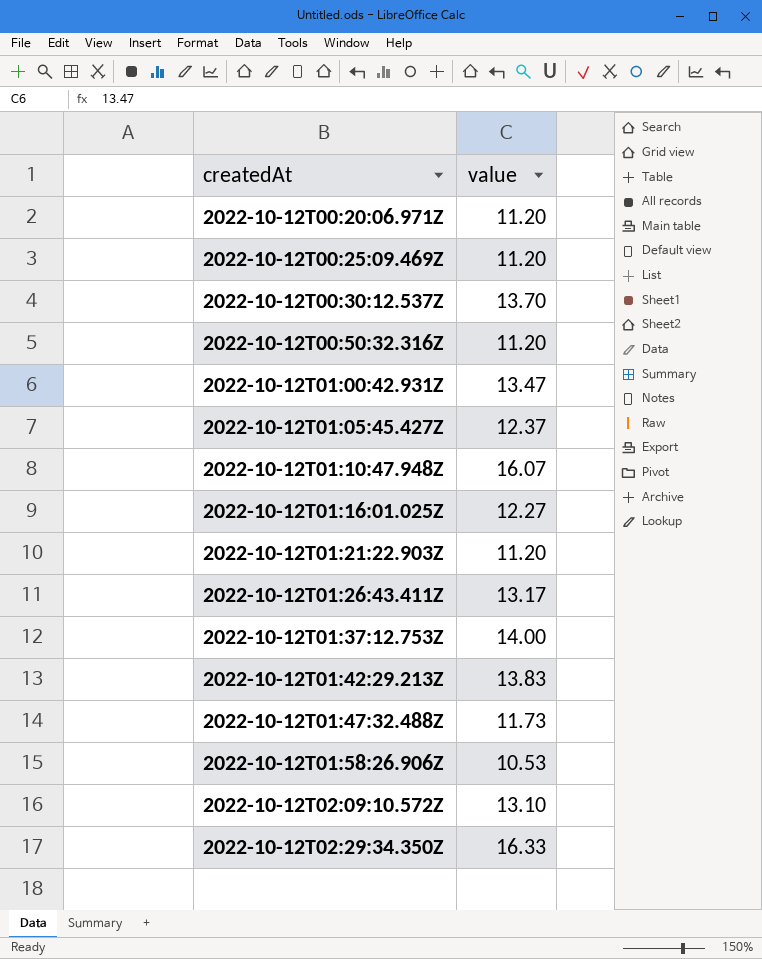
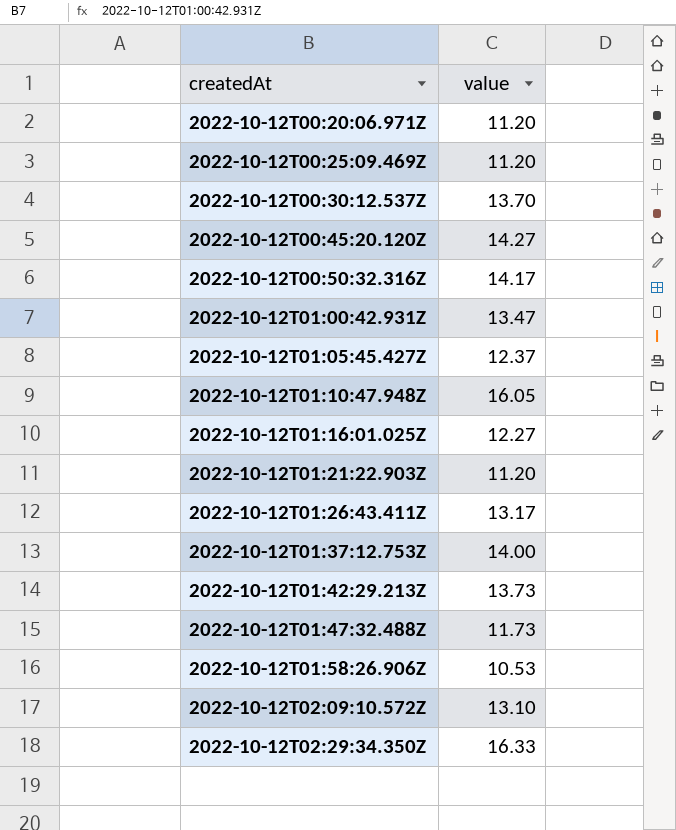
row 2022-10-12T00:45:20.120Z: none -> 14.27
2022-10-12T00:50:32.316Z | value: 11.20 -> 14.17
2022-10-12T01:10:47.948Z | value: 16.07 -> 16.05
2022-10-12T01:42:29.213Z | value: 13.83 -> 13.73

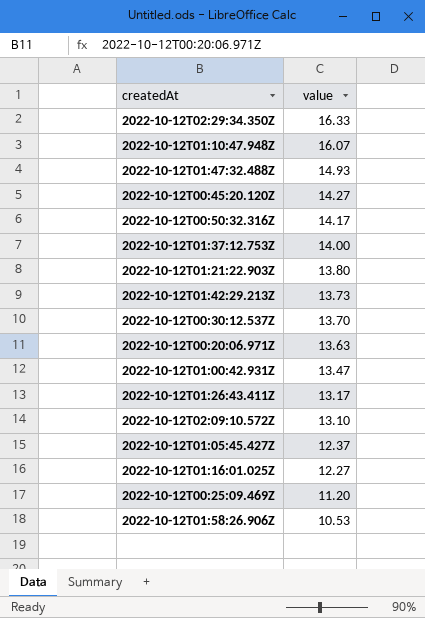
row order: createdAt ascending -> value descending
2022-10-12T01:10:47.948Z | value: 16.05 -> 16.07
2022-10-12T01:47:32.488Z | value: 11.73 -> 14.93
2022-10-12T01:21:22.903Z | value: 11.20 -> 13.80
2022-10-12T00:20:06.971Z | value: 11.20 -> 13.63

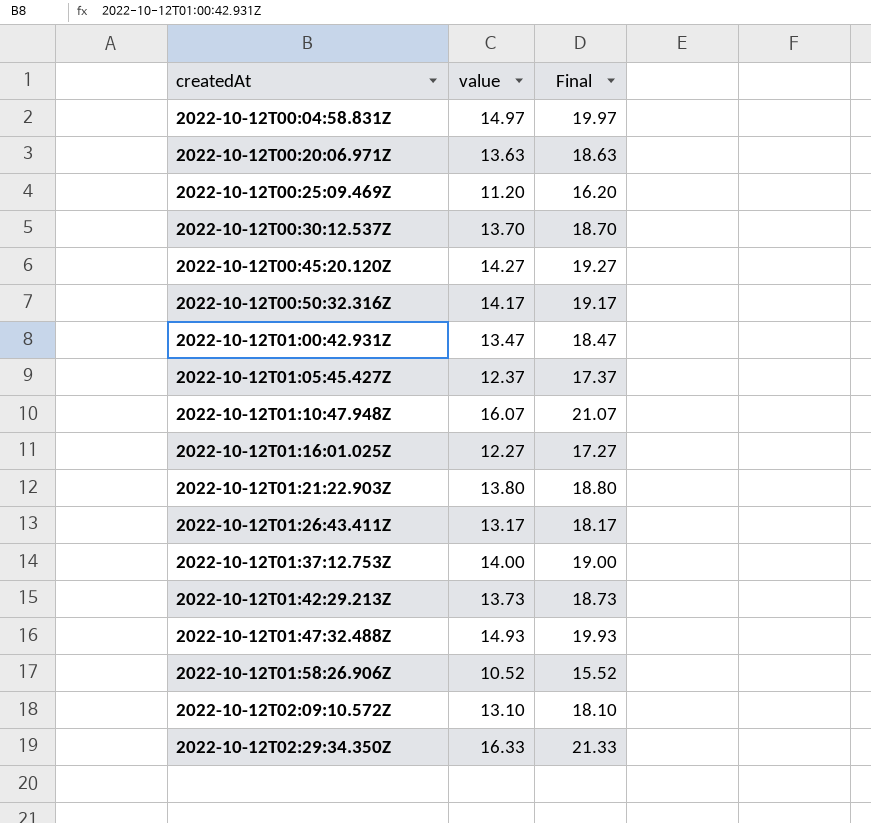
row order: value descending -> createdAt ascending
column Final | formula: none -> [value] + 5
row 2022-10-12T00:04:58.831Z: none -> 14.97 | 19.97
2022-10-12T01:58:26.906Z | value: 10.53 -> 10.52

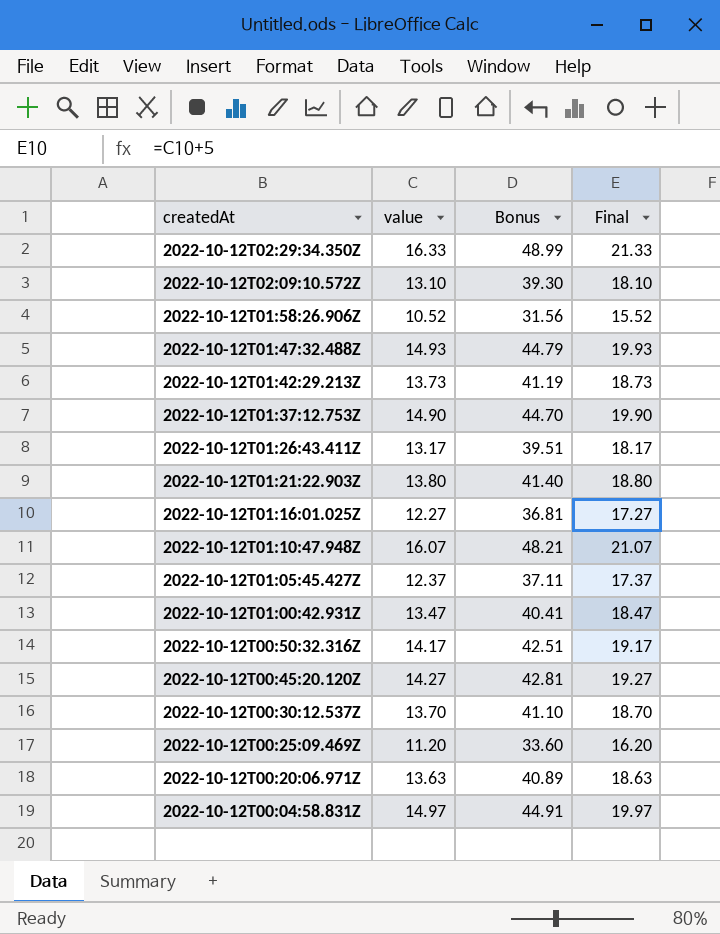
row order: createdAt ascending -> createdAt descending
column Bonus | formula: none -> [value] * 3
2022-10-12T01:37:12.753Z | value: 14.00 -> 14.90
2022-10-12T01:37:12.753Z | Final: 19.00 -> 19.90

